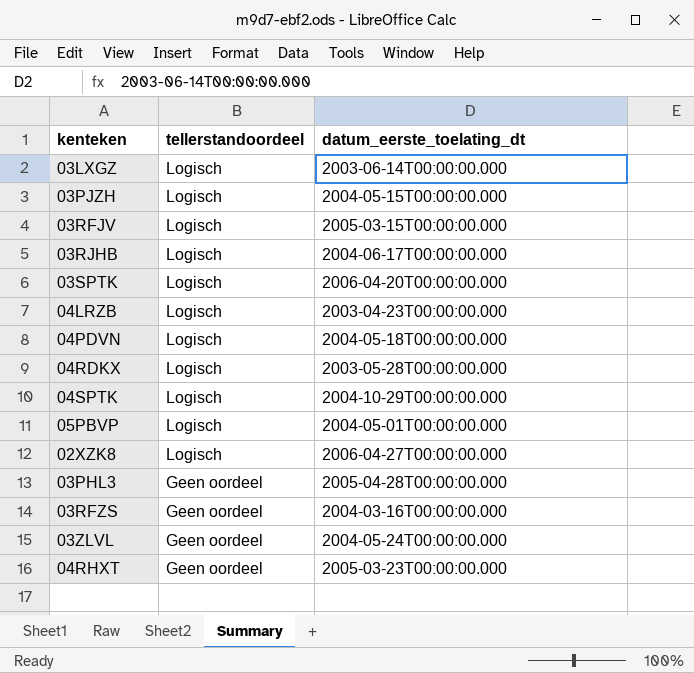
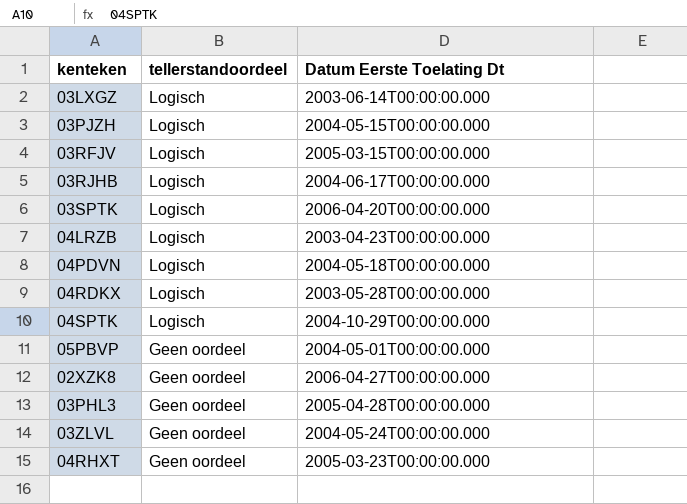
column name: datum_eerste_toelating_dt -> Datum Eerste Toelating Dt
row 03RFZS: Geen oordeel | 2004-03-16T00:00:00.000 -> none
05PBVP | tellerstandoordeel: Logisch -> Geen oordeel
02XZK8 | tellerstandoordeel: Logisch -> Geen oordeel

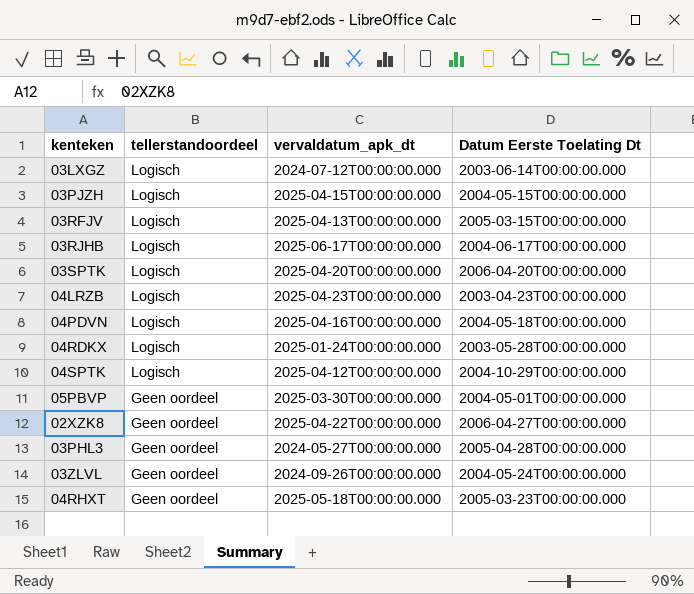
column vervaldatum_apk_dt | position: none -> 3

